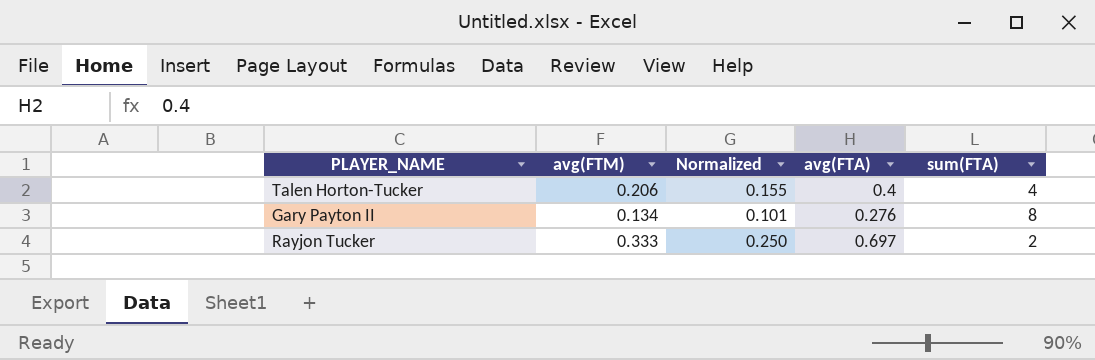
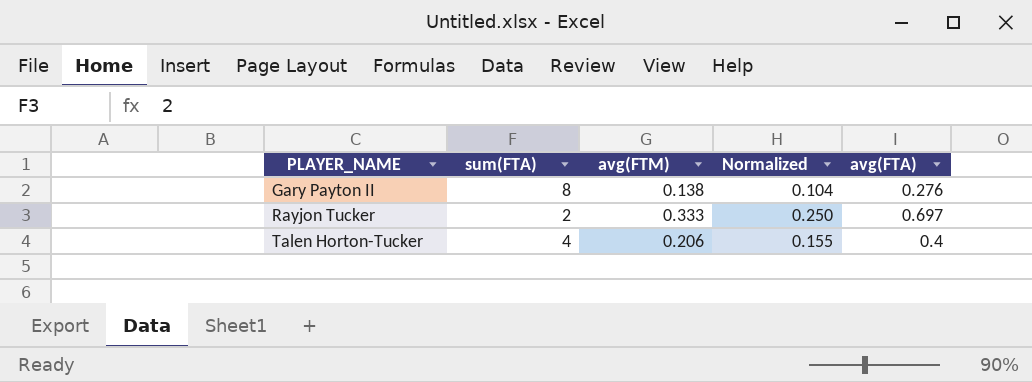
row order: none -> PLAYER_NAME ascending
column sum(FTA) | position: 5 -> 2
Gary Payton II | avg(FTM): 0.134 -> 0.138
Gary Payton II | Normalized: 0.101 -> 0.104

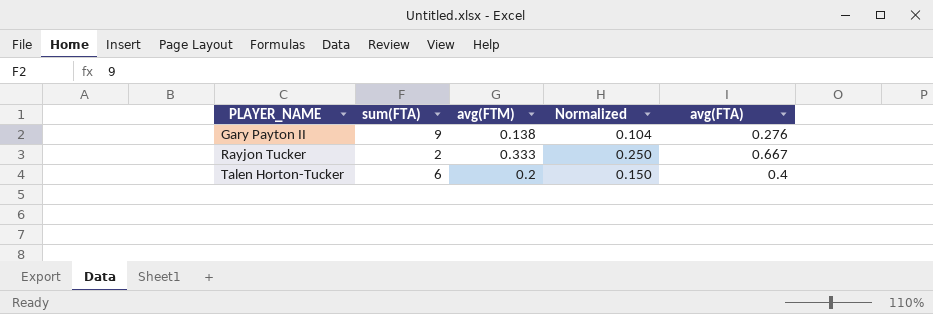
Gary Payton II | sum(FTA): 8 -> 9
Rayjon Tucker | avg(FTA): 0.697 -> 0.667
Talen Horton-Tucker | sum(FTA): 4 -> 6
Talen Horton-Tucker | avg(FTM): 0.206 -> 0.2
Talen Horton-Tucker | Normalized: 0.155 -> 0.150

